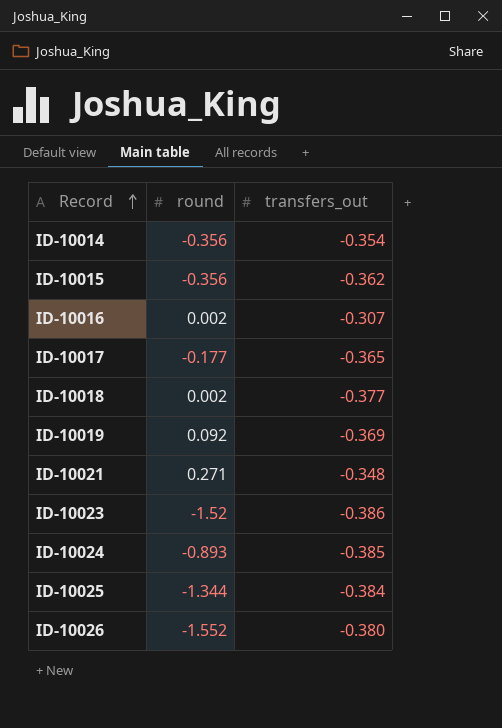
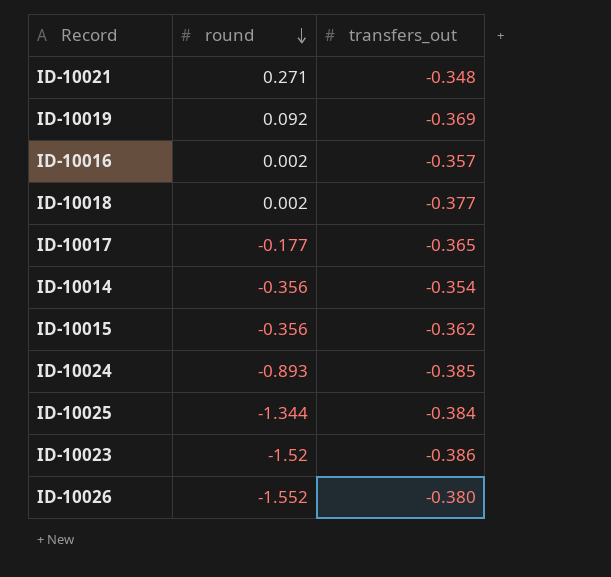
row order: Record ascending -> round descending
ID-10016 | transfers_out: -0.307 -> -0.357

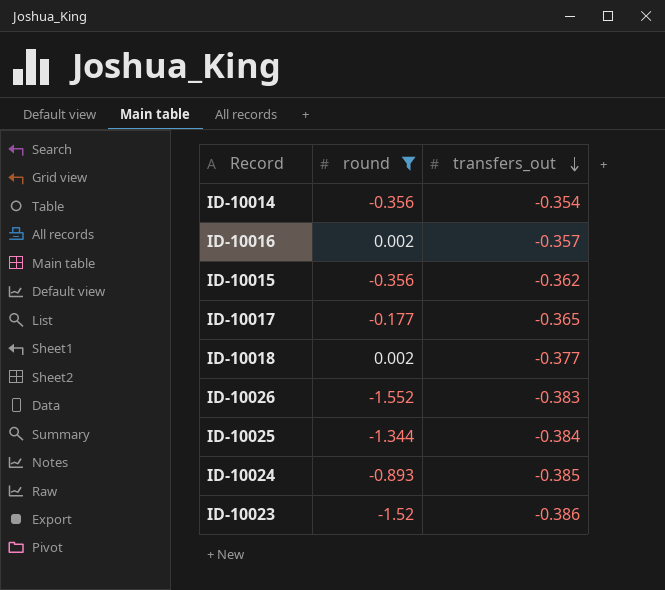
filter: none -> round <= 0.002
row order: round descending -> transfers_out descending
ID-10026 | transfers_out: -0.380 -> -0.383

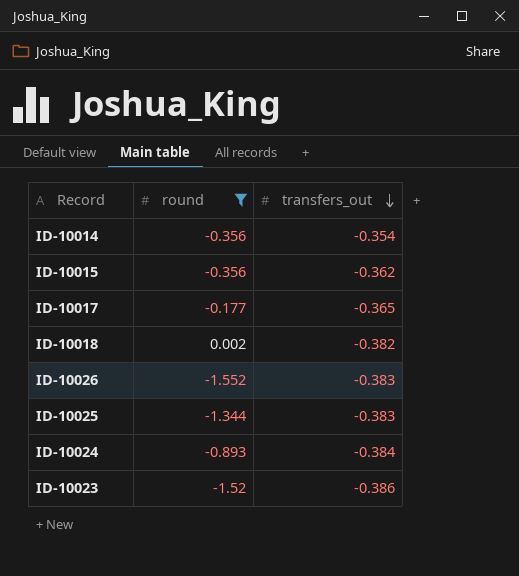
row ID-10016: 0.002 | -0.357 -> none
ID-10018 | transfers_out: -0.377 -> -0.382
ID-10025 | transfers_out: -0.384 -> -0.383
ID-10024 | transfers_out: -0.385 -> -0.384

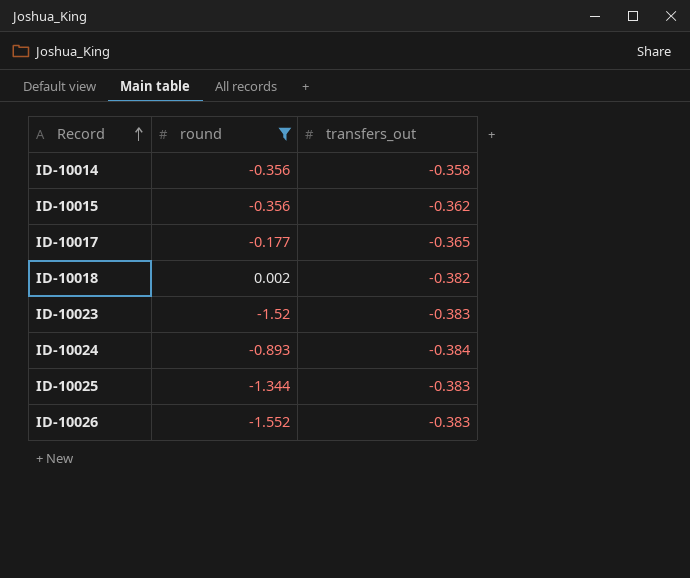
row order: transfers_out descending -> Record ascending
ID-10014 | transfers_out: -0.354 -> -0.358
ID-10023 | transfers_out: -0.386 -> -0.383

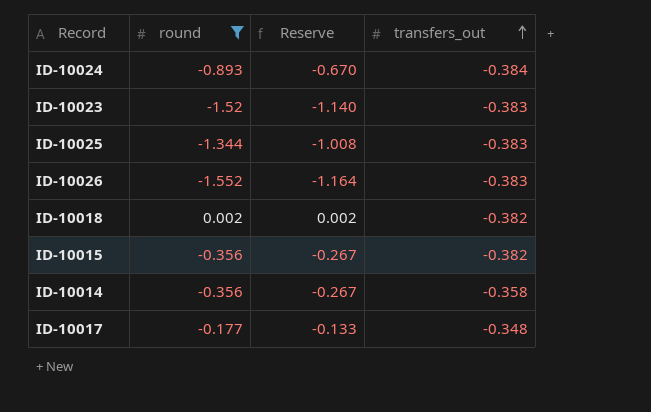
row order: Record ascending -> transfers_out ascending
column Reserve | formula: none -> [round] * 0.75
ID-10015 | transfers_out: -0.362 -> -0.382
ID-10017 | transfers_out: -0.365 -> -0.348

